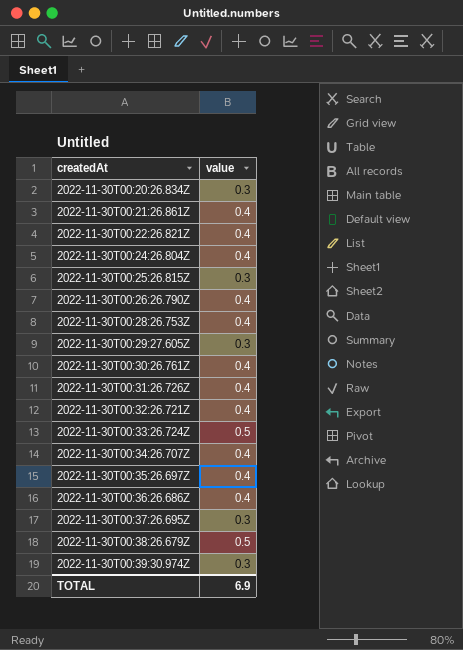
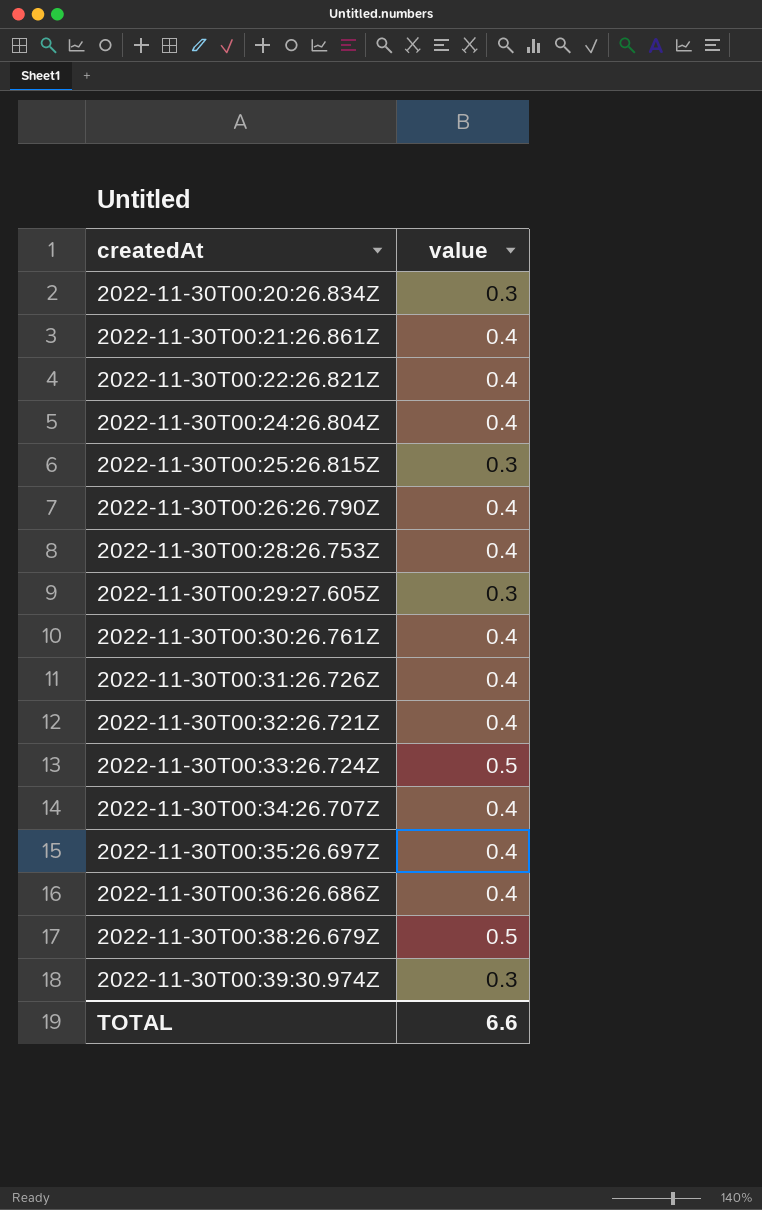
row 2022-11-30T00:37:26.695Z: 0.3 -> none
TOTAL | value: 6.9 -> 6.6

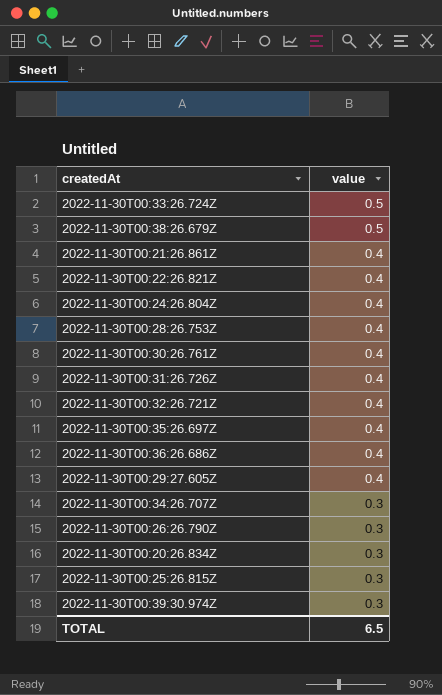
row order: createdAt ascending -> value descending
2022-11-30T00:29:27.605Z | value: 0.3 -> 0.4
2022-11-30T00:34:26.707Z | value: 0.4 -> 0.3
2022-11-30T00:26:26.790Z | value: 0.4 -> 0.3
TOTAL | value: 6.6 -> 6.5

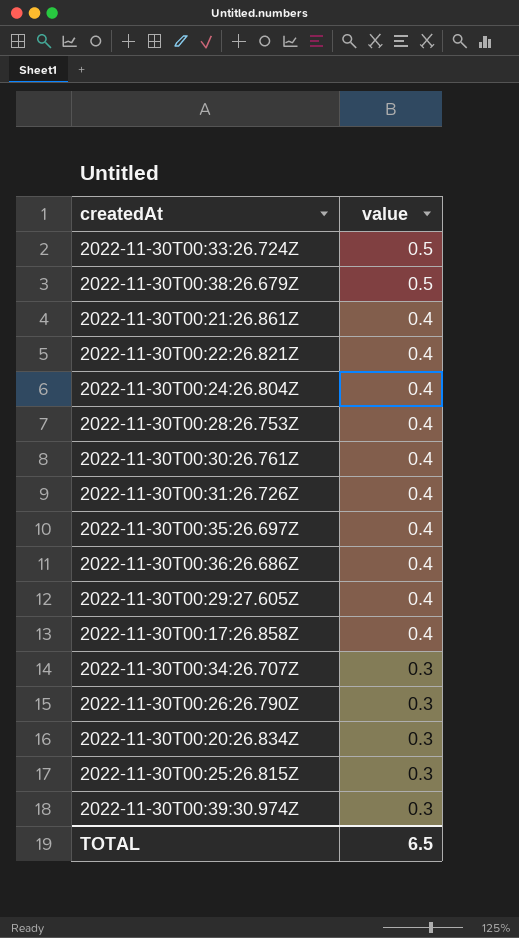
row 2022-11-30T00:32:26.721Z: 0.4 -> none
row 2022-11-30T00:17:26.858Z: none -> 0.4

